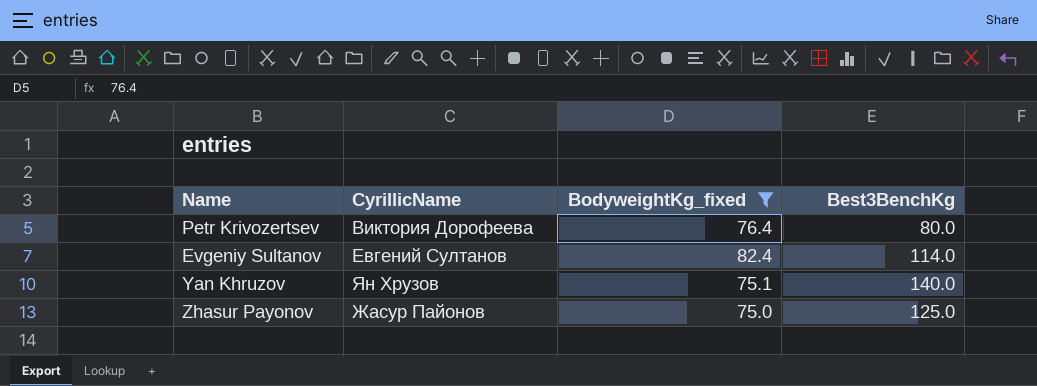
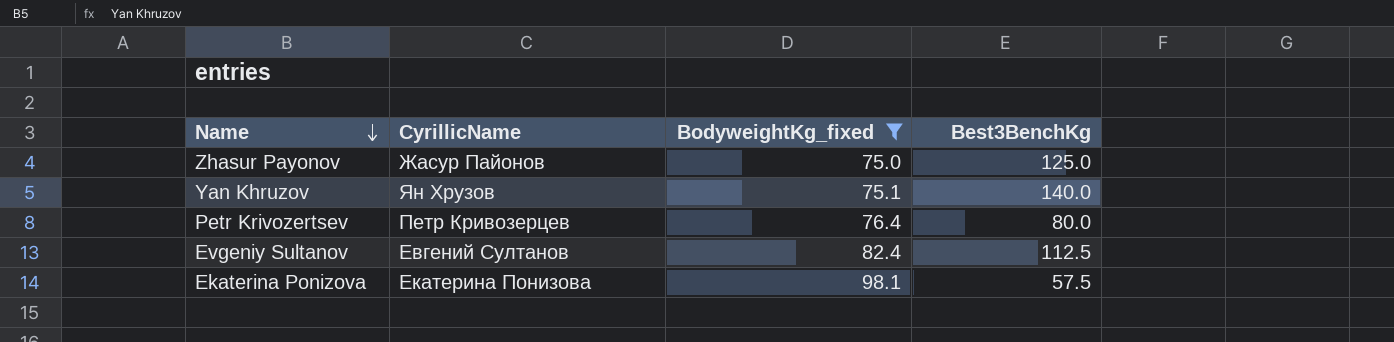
row order: none -> Name descending
Petr Krivozertsev | CyrillicName: Виктория Дорофеева -> Петр Кривозерцев
Evgeniy Sultanov | Best3BenchKg: 114.0 -> 112.5
row Ekaterina Ponizova: none -> Екатерина Понизова | 98.1 | 57.5

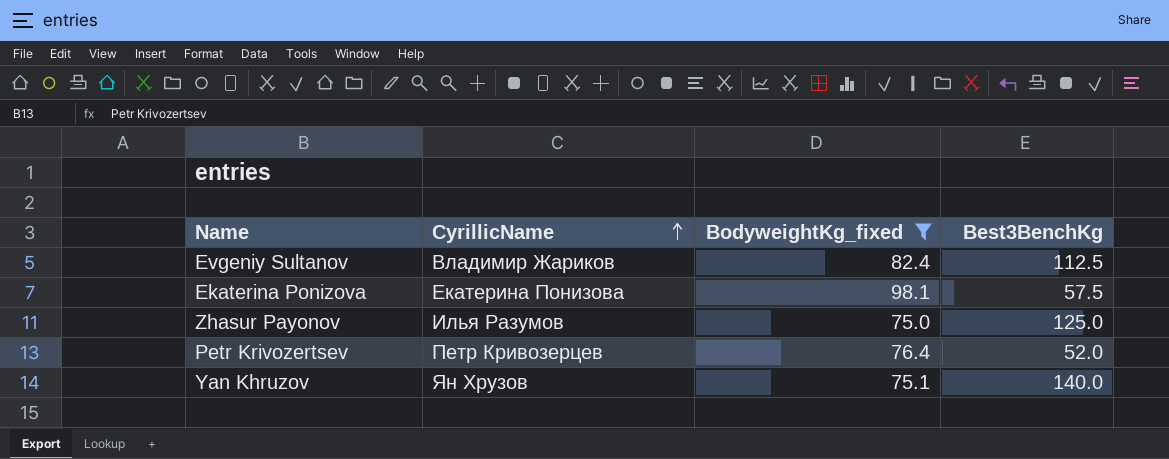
row order: Name descending -> CyrillicName ascending
Evgeniy Sultanov | CyrillicName: Евгений Султанов -> Владимир Жариков
Zhasur Payonov | CyrillicName: Жасур Пайонов -> Илья Разумов
Petr Krivozertsev | Best3BenchKg: 80.0 -> 52.0

